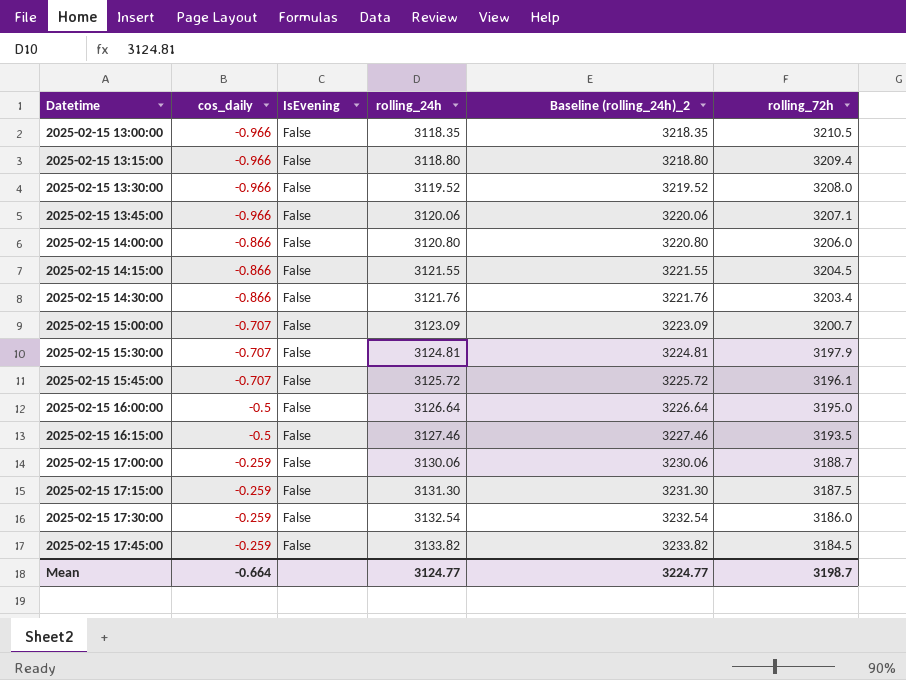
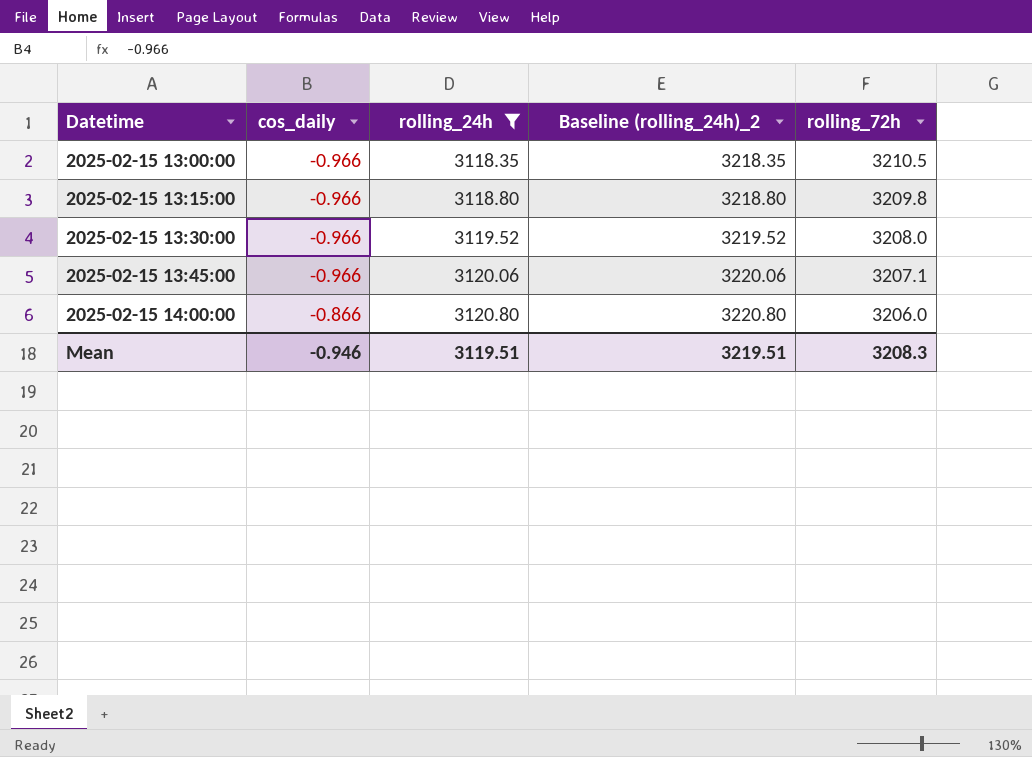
filter: none -> rolling_24h <= 3120.80
column IsEvening | position: 3 -> none
2025-02-15 13:15:00 | rolling_72h: 3209.4 -> 3209.8
Mean | cos_daily: -0.664 -> -0.946
Mean | rolling_24h: 3124.77 -> 3119.51
Mean | Baseline (rolling_24h)_2: 3224.77 -> 3219.51
Mean | rolling_72h: 3198.7 -> 3208.3

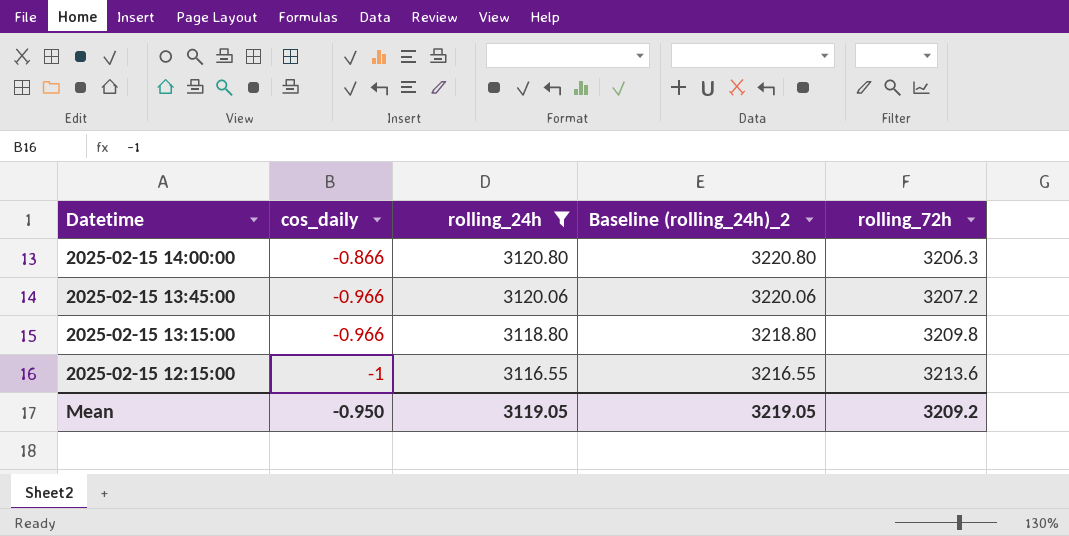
row order: Datetime ascending -> Datetime descending
row 2025-02-15 13:00:00: -0.966 | 3118.35 | 3218.35 | 3210.5 -> none
row 2025-02-15 13:30:00: -0.966 | 3119.52 | 3219.52 | 3208.0 -> none
2025-02-15 14:00:00 | rolling_72h: 3206.0 -> 3206.3
2025-02-15 13:45:00 | rolling_72h: 3207.1 -> 3207.2
row 2025-02-15 12:15:00: none -> -1 | 3116.55 | 3216.55 | 3213.6
Mean | cos_daily: -0.946 -> -0.950
Mean | rolling_24h: 3119.51 -> 3119.05
Mean | Baseline (rolling_24h)_2: 3219.51 -> 3219.05
Mean | rolling_72h: 3208.3 -> 3209.2

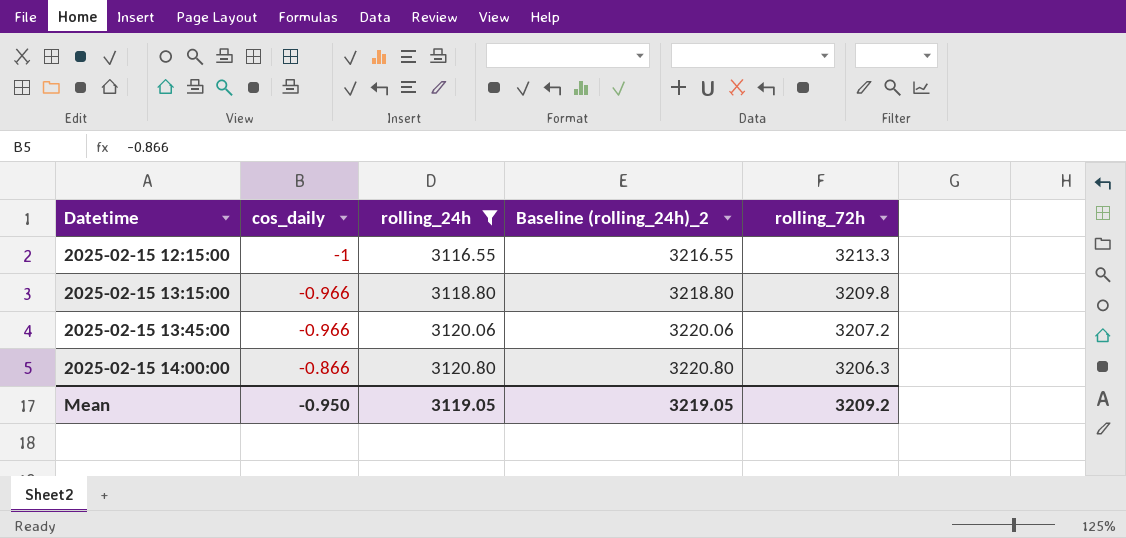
row order: Datetime descending -> Datetime ascending
2025-02-15 12:15:00 | rolling_72h: 3213.6 -> 3213.3

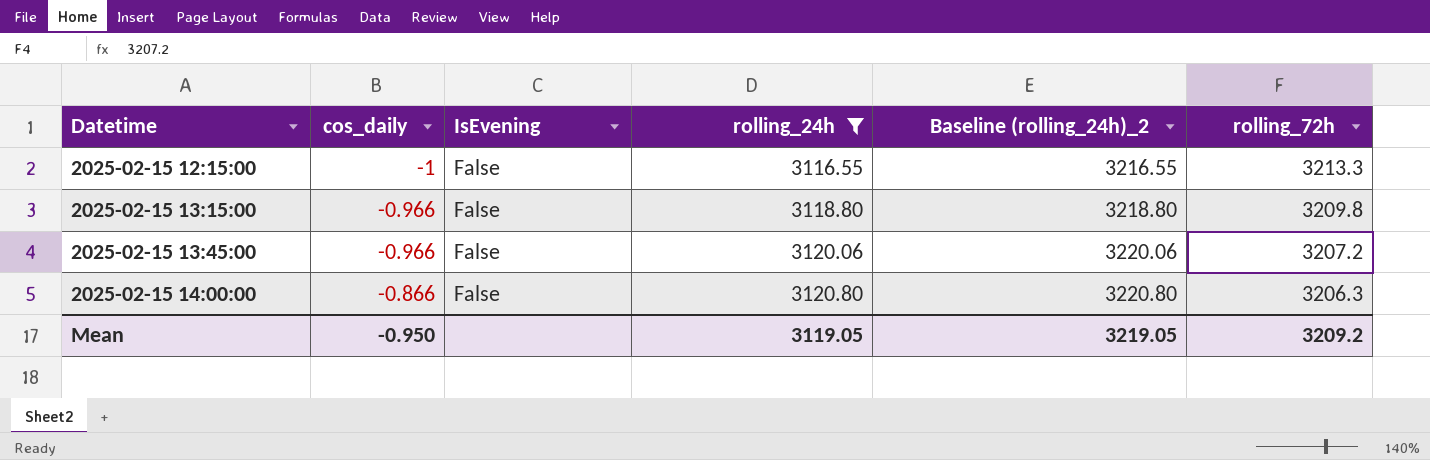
column IsEvening | position: none -> 3

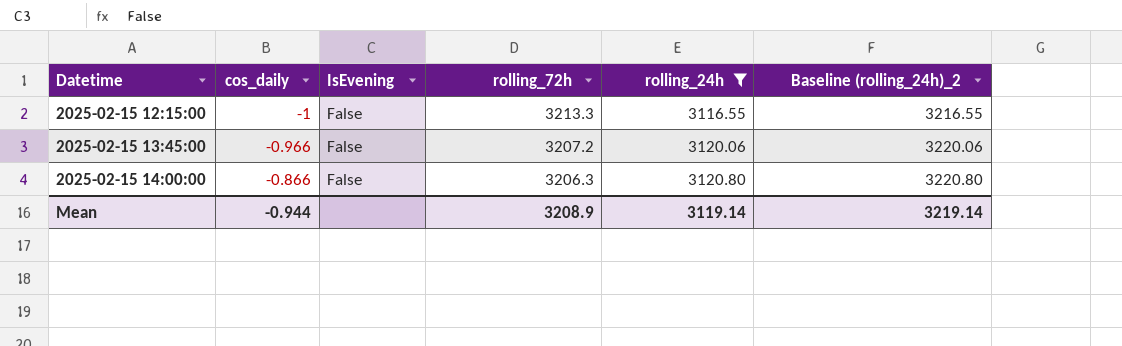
column rolling_72h | position: 6 -> 4
row 2025-02-15 13:15:00: -0.966 | False | 3118.80 | 3218.80 | 3209.8 -> none
Mean | cos_daily: -0.950 -> -0.944
Mean | rolling_72h: 3209.2 -> 3208.9
Mean | rolling_24h: 3119.05 -> 3119.14
Mean | Baseline (rolling_24h)_2: 3219.05 -> 3219.14

